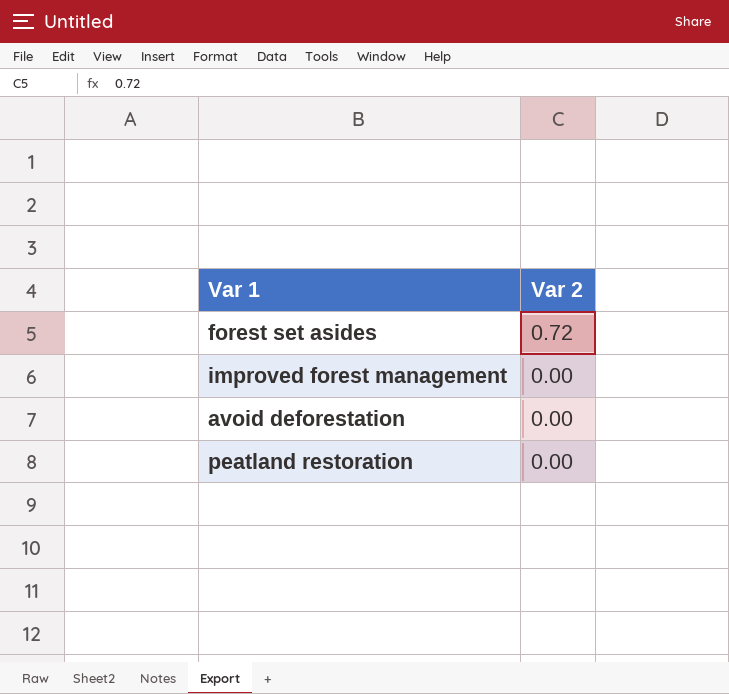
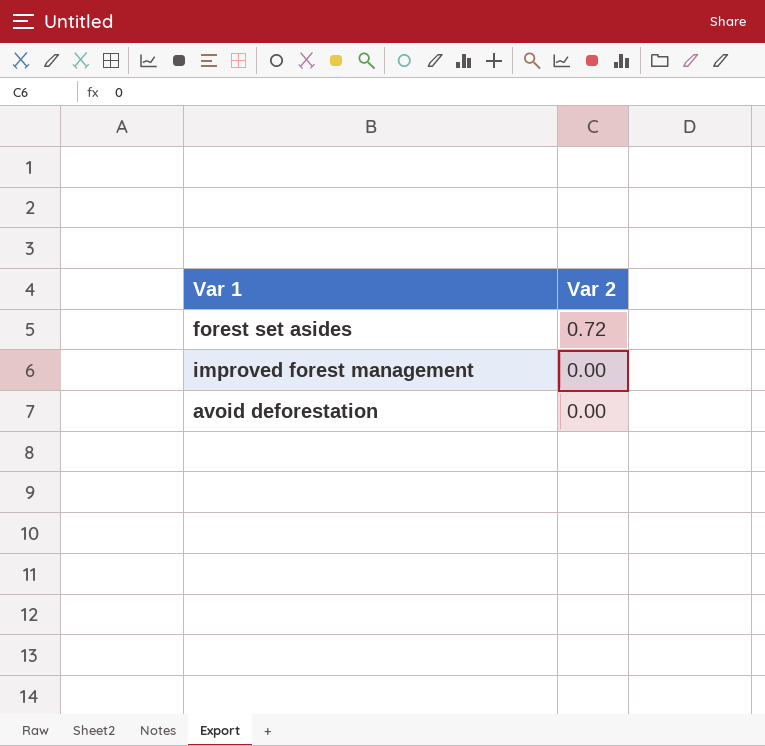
row peatland restoration: 0.00 -> none

